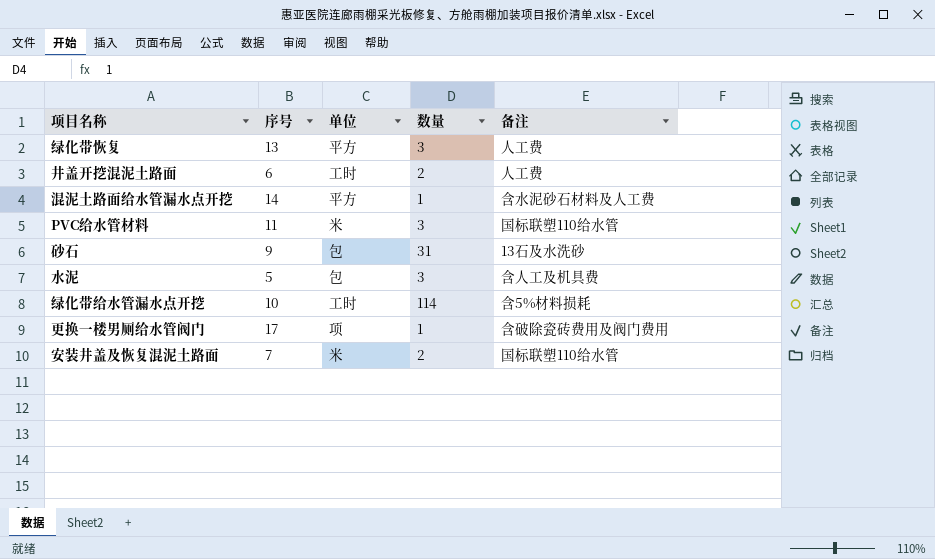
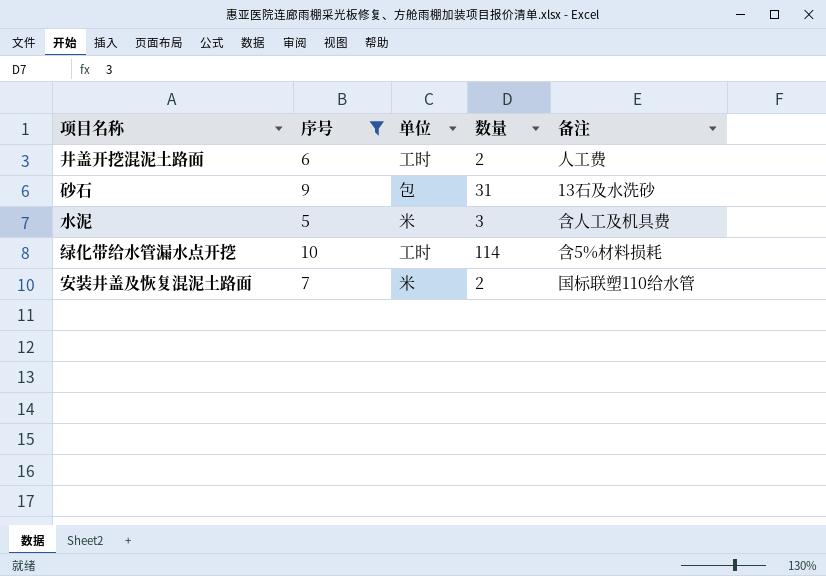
filter: none -> 序号 <= 10
水泥 | 单位: 包 -> 米

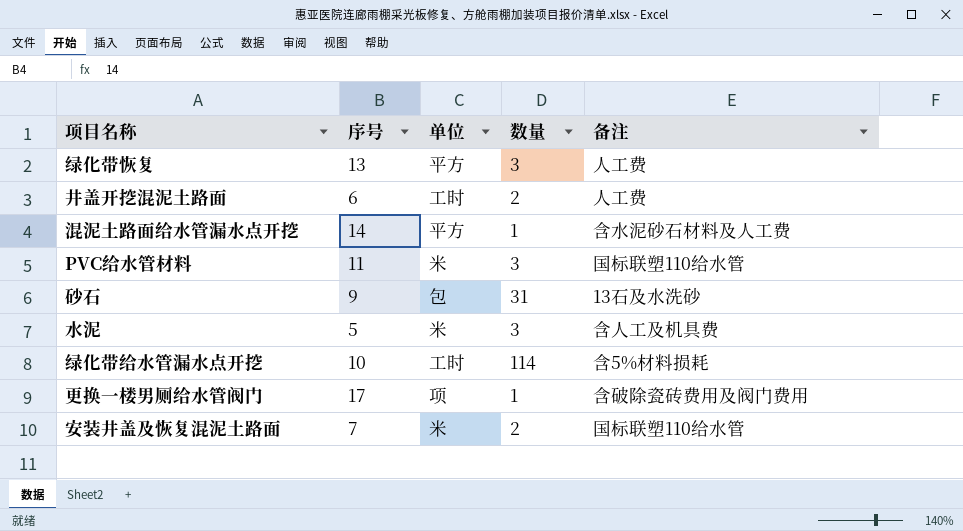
filter: 序号 <= 10 -> none

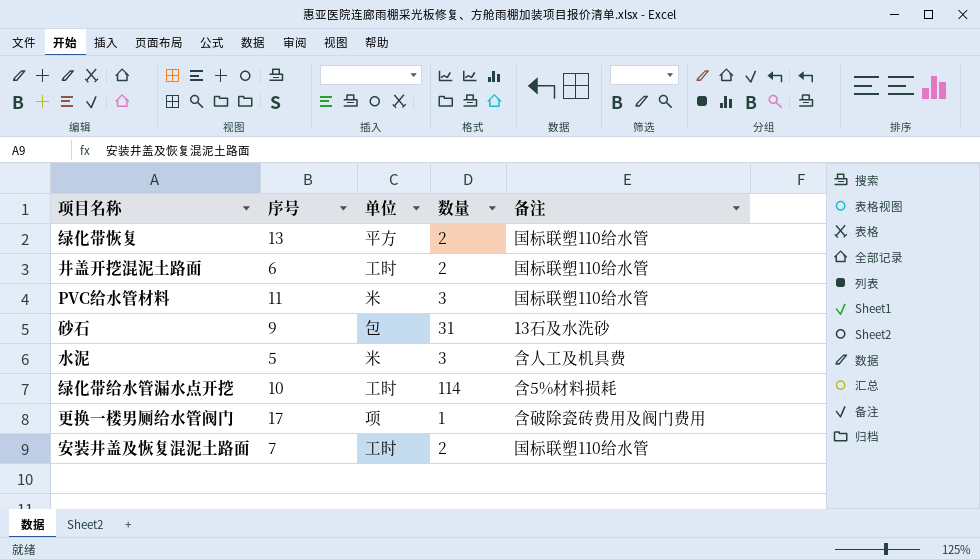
row 混泥土路面给水管漏水点开挖: 14 | 平方 | 1 | 含水泥砂石材料及人工费 -> none
绿化带恢复 | 数量: 3 -> 2
绿化带恢复 | 备注: 人工费 -> 国标联塑110给水管
井盖开挖混泥土路面 | 备注: 人工费 -> 国标联塑110给水管
安装井盖及恢复混泥土路面 | 单位: 米 -> 工时

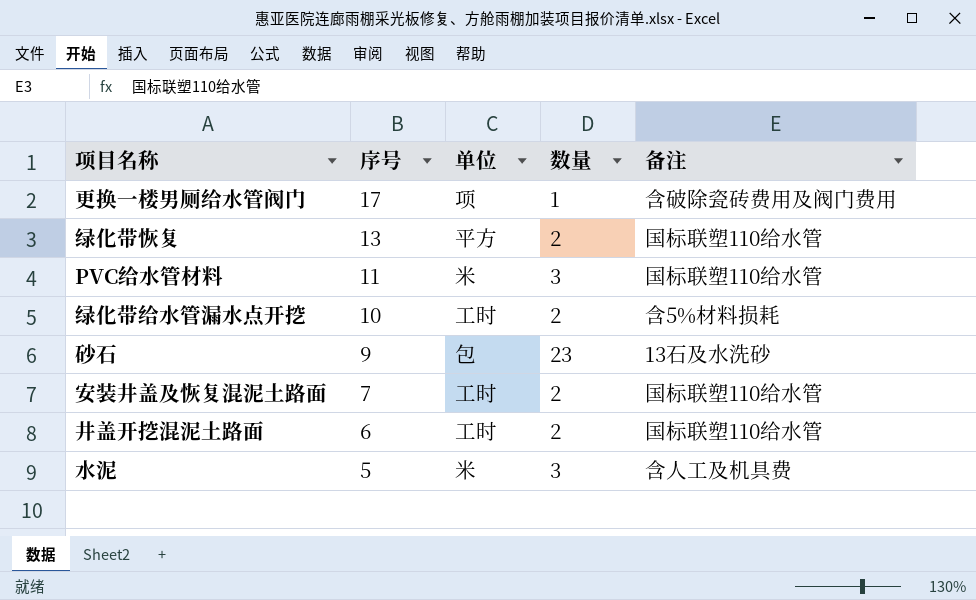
row order: none -> 序号 descending
绿化带给水管漏水点开挖 | 数量: 114 -> 2
砂石 | 数量: 31 -> 23

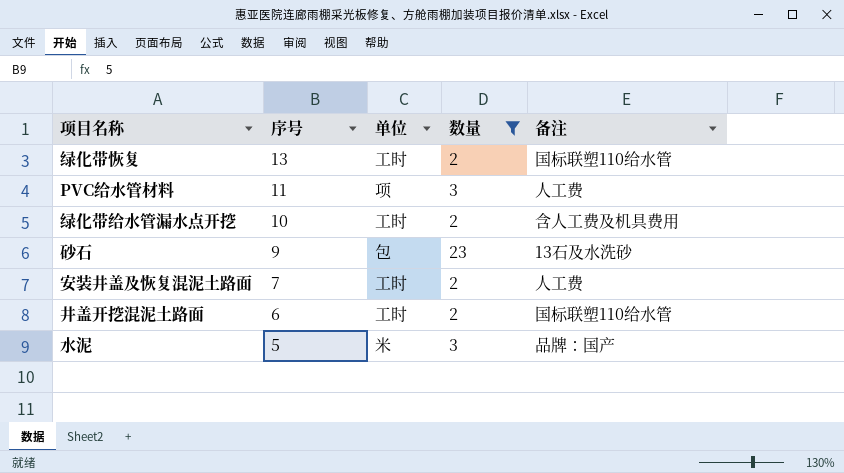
filter: none -> 数量 != 1
绿化带恢复 | 单位: 平方 -> 工时
PVC给水管材料 | 单位: 米 -> 项
PVC给水管材料 | 备注: 国标联塑110给水管 -> 人工费
绿化带给水管漏水点开挖 | 备注: 含5%材料损耗 -> 含人工费及机具费用
安装井盖及恢复混泥土路面 | 备注: 国标联塑110给水管 -> 人工费
水泥 | 备注: 含人工及机具费 -> 品牌：国产

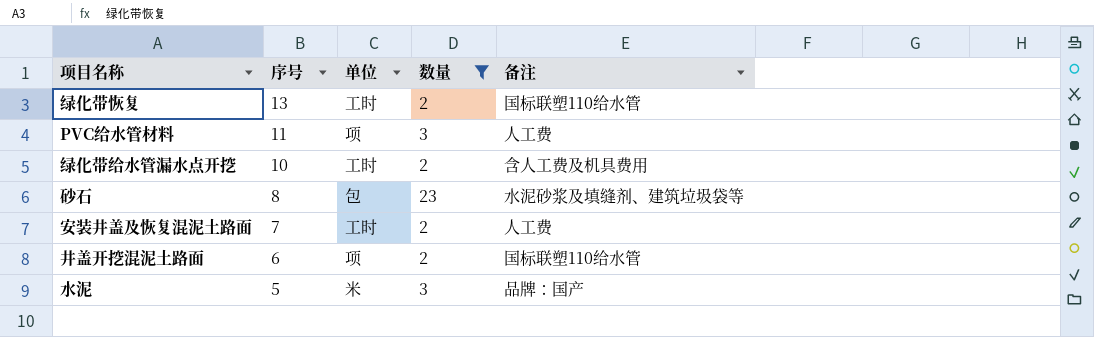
砂石 | 序号: 9 -> 8
砂石 | 备注: 13石及水洗砂 -> 水泥砂浆及填缝剂、建筑垃圾袋等
井盖开挖混泥土路面 | 单位: 工时 -> 项

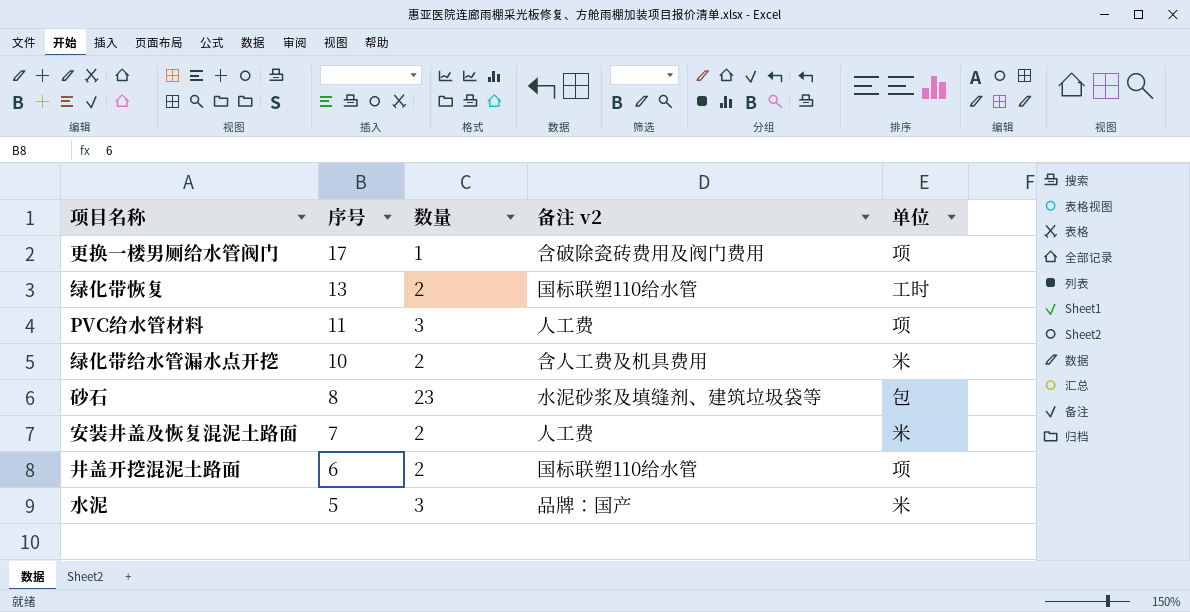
filter: 数量 != 1 -> none
column name: 备注 -> 备注 v2
column 单位 | position: 3 -> 5
绿化带给水管漏水点开挖 | 单位: 工时 -> 米
安装井盖及恢复混泥土路面 | 单位: 工时 -> 米

